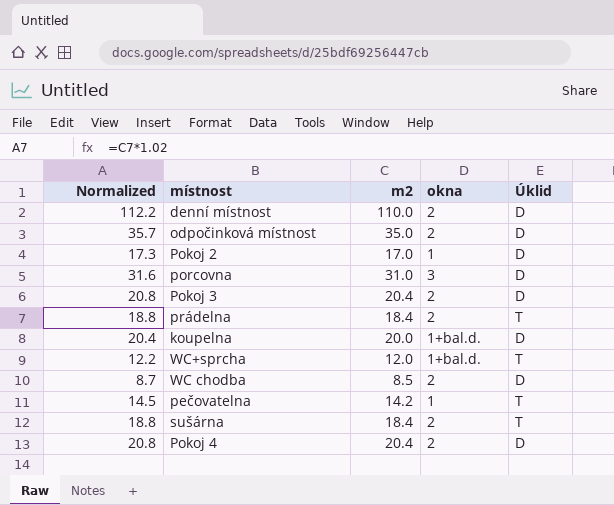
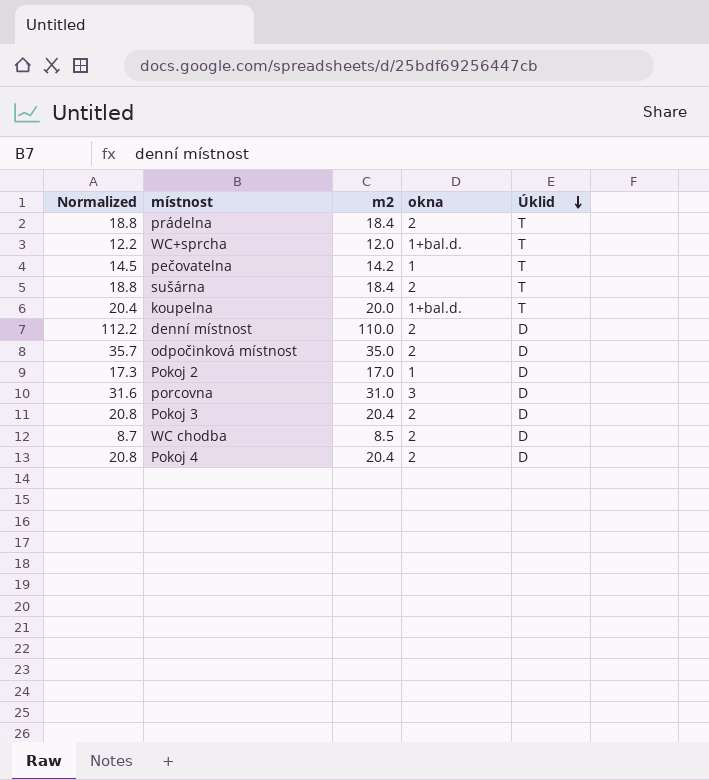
row order: none -> Úklid descending
koupelna | Úklid: D -> T

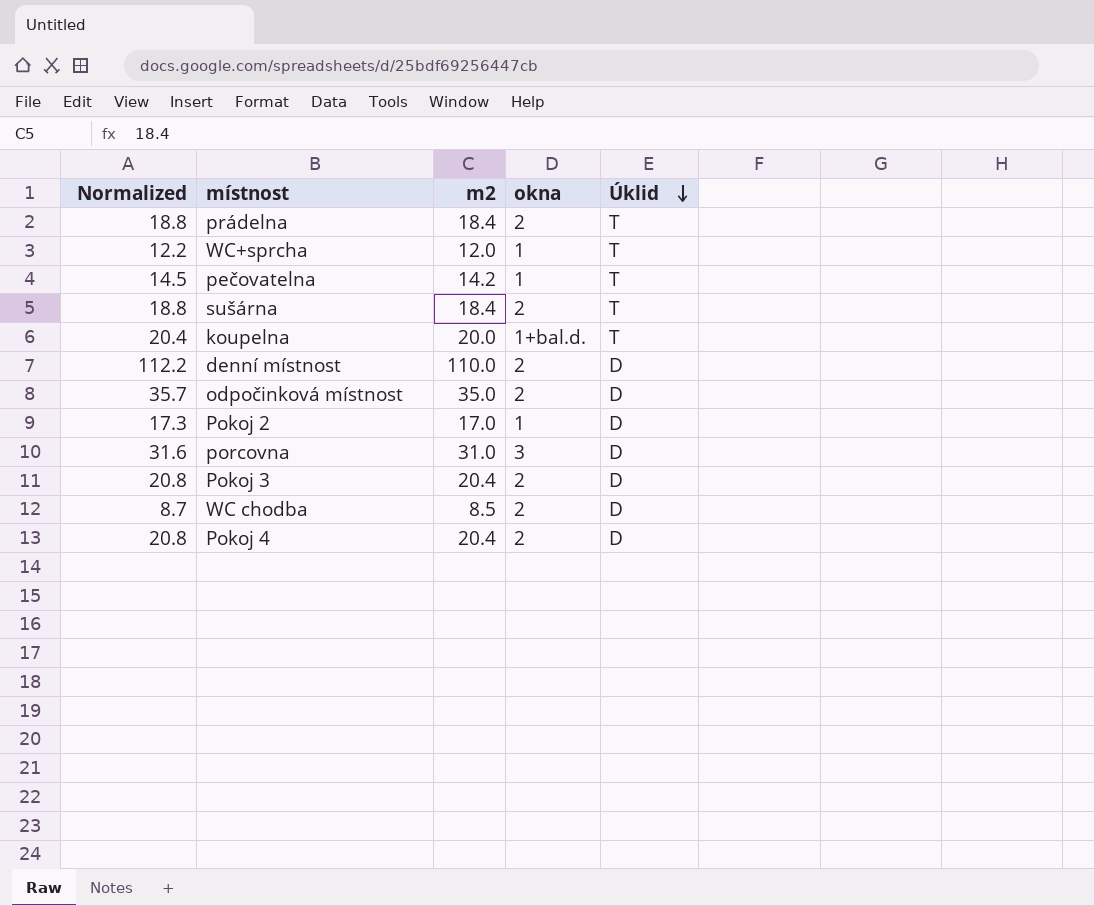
WC+sprcha | okna: 1+bal.d. -> 1

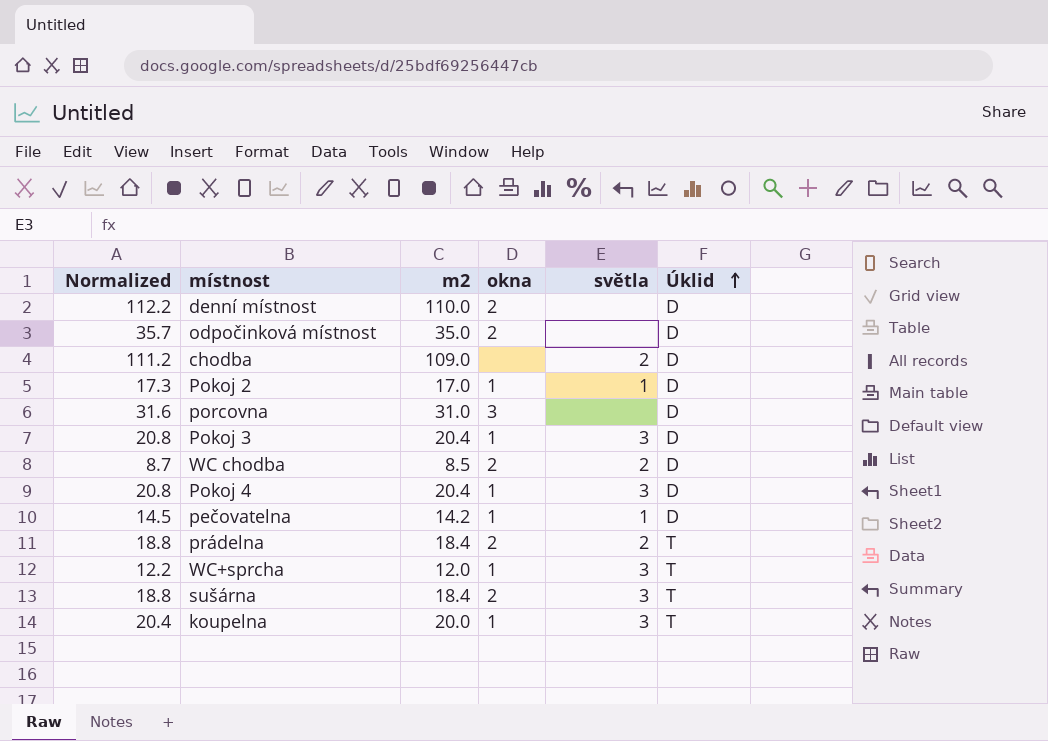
row order: Úklid descending -> Úklid ascending
column světla | position: none -> 5
row chodba: none -> 111.2 | 109.0 | none | 2 | D
Pokoj 3 | okna: 2 -> 1
Pokoj 4 | okna: 2 -> 1
pečovatelna | Úklid: T -> D
koupelna | okna: 1+bal.d. -> 1

